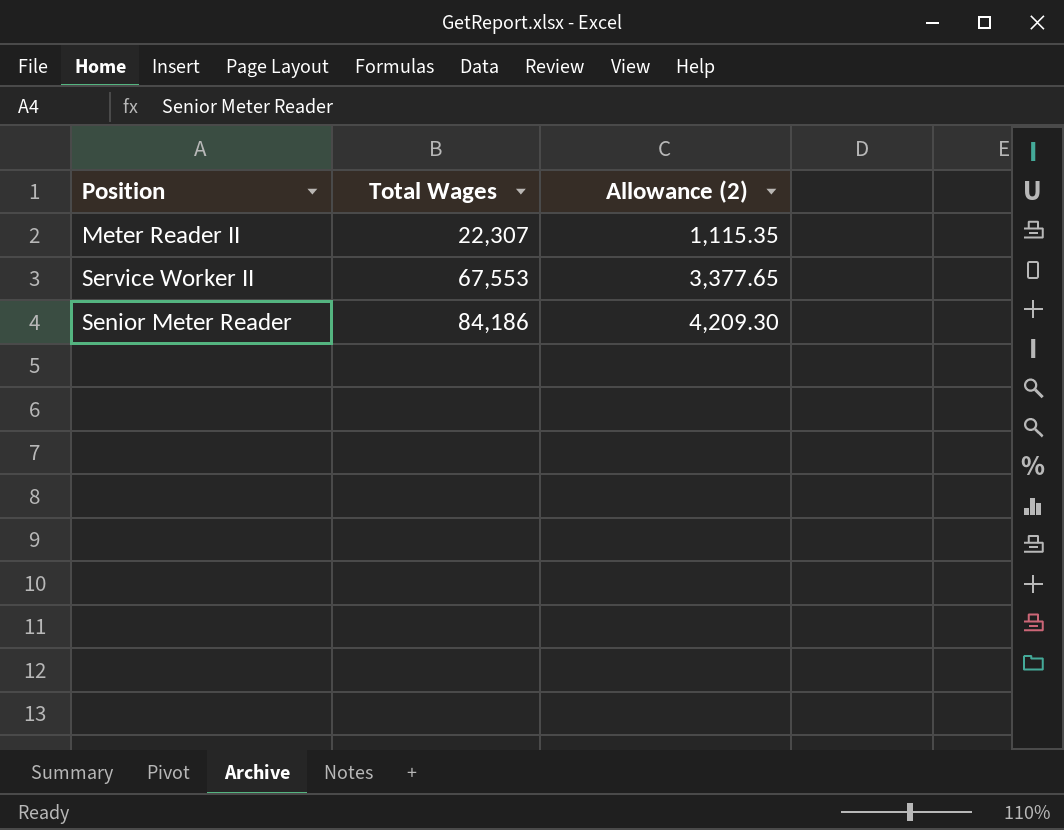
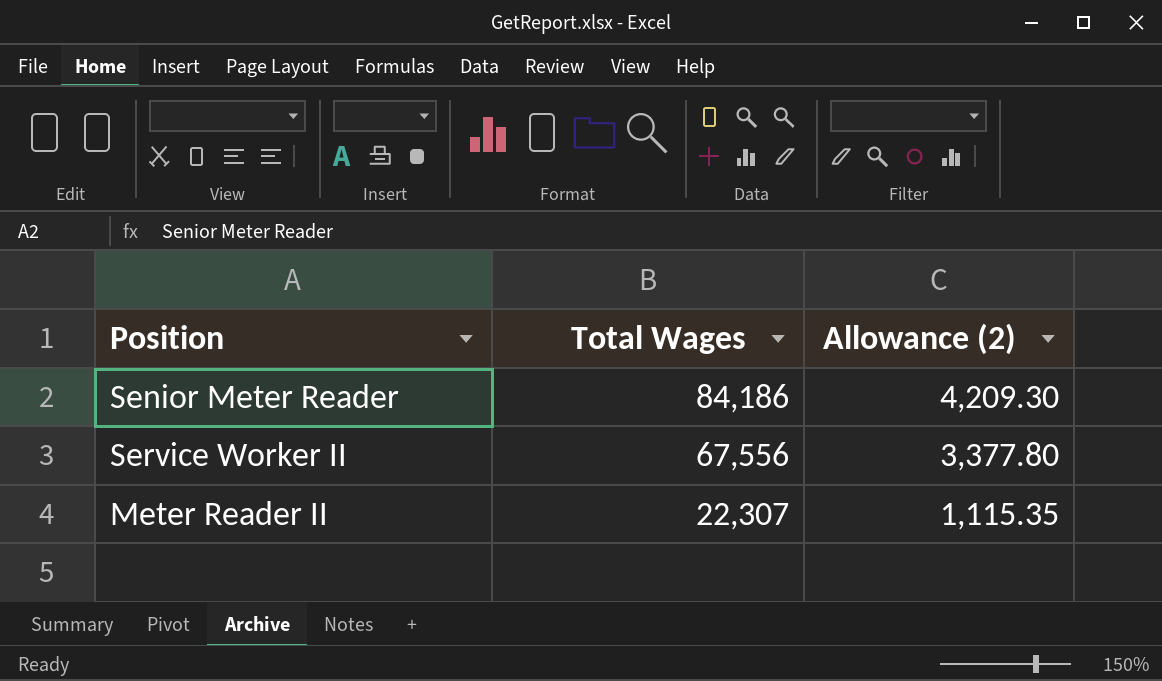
row order: Total Wages ascending -> Total Wages descending
Service Worker II | Total Wages: 67,553 -> 67,556
Service Worker II | Allowance (2): 3,377.65 -> 3,377.80

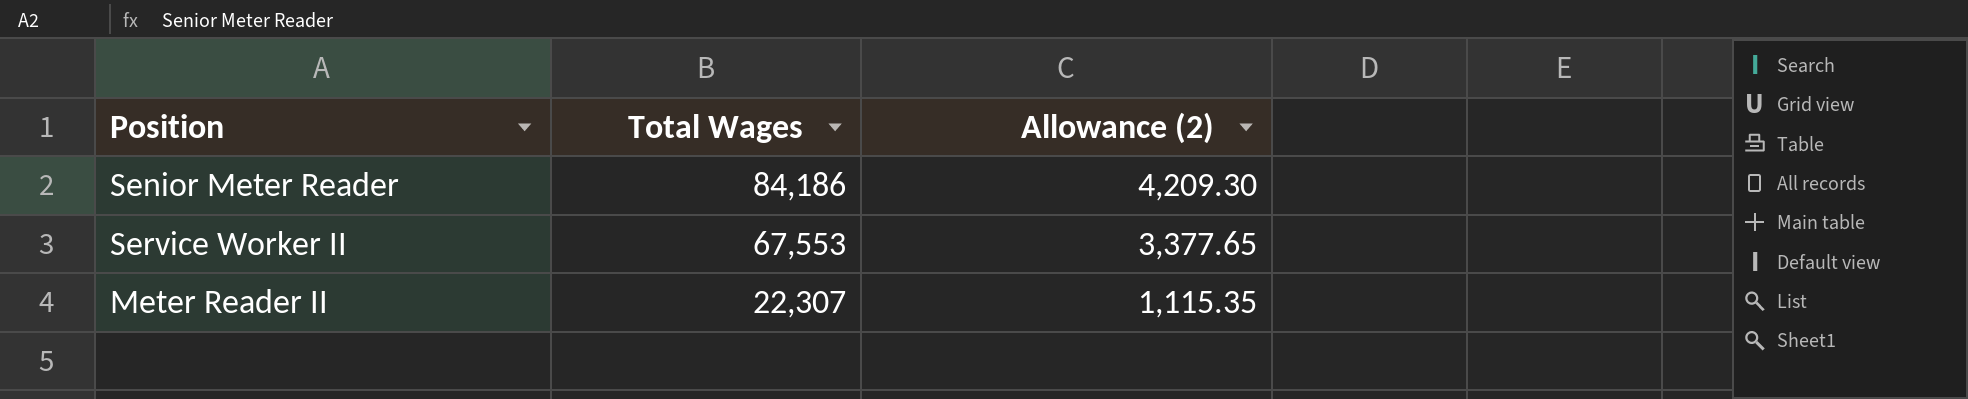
Service Worker II | Total Wages: 67,556 -> 67,553
Service Worker II | Allowance (2): 3,377.80 -> 3,377.65

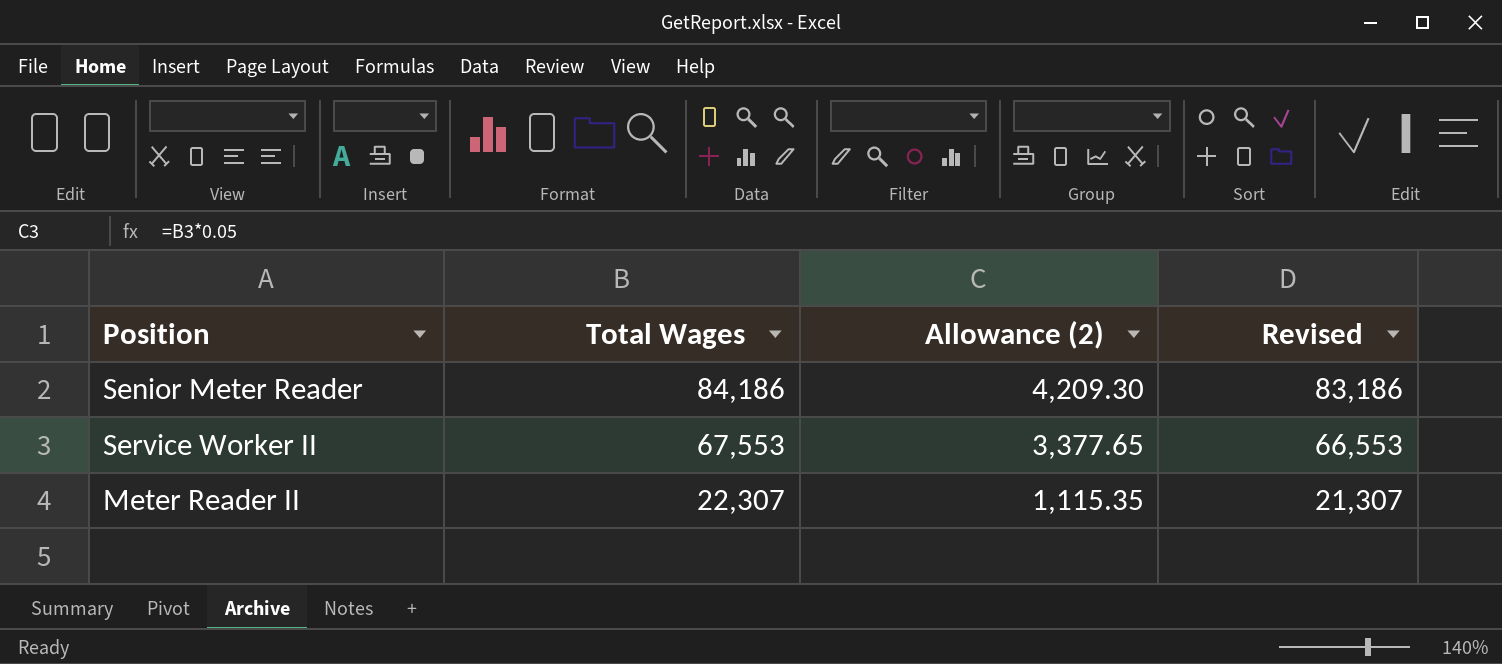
column Revised | formula: none -> [Total Wages] - 1000

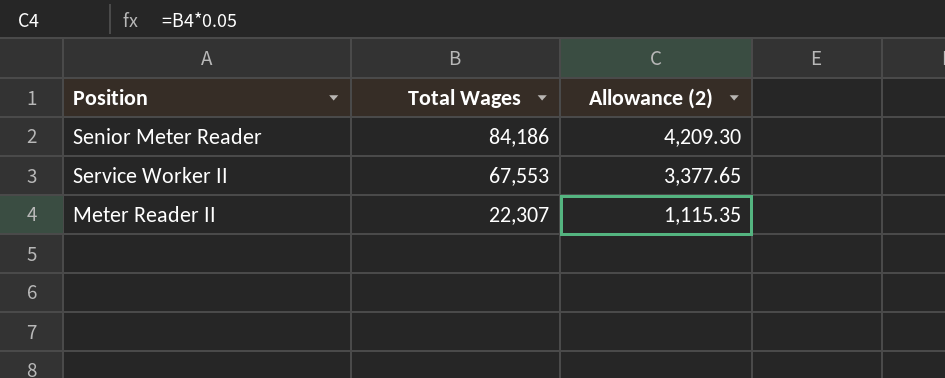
column Revised | formula: [Total Wages] - 1000 -> none

